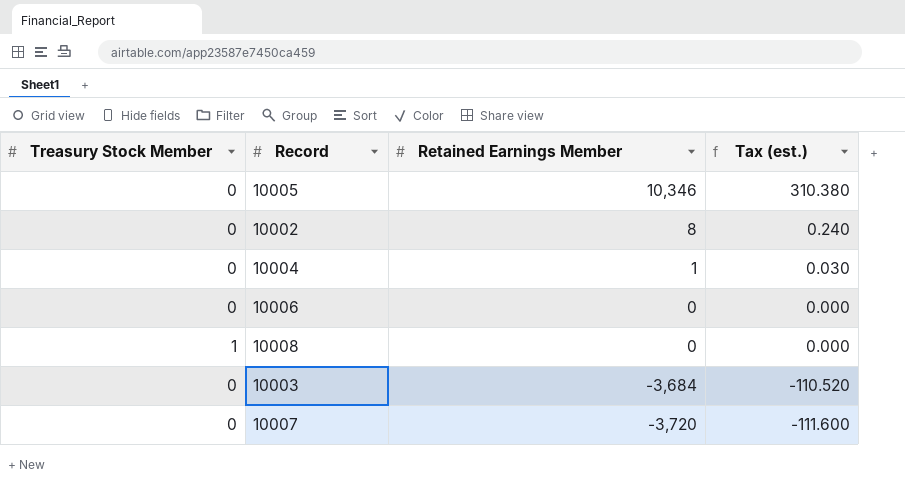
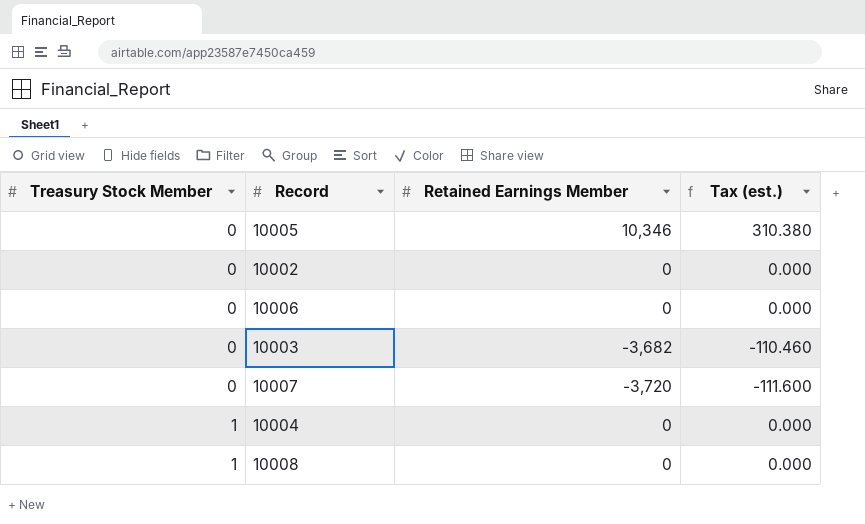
row order: Retained Earnings Member descending -> Treasury Stock Member ascending
10002 | Retained Earnings Member: 8 -> 0
10002 | Tax (est.): 0.240 -> 0.000
10003 | Retained Earnings Member: -3,684 -> -3,682
10003 | Tax (est.): -110.520 -> -110.460
10004 | Treasury Stock Member: 0 -> 1
10004 | Retained Earnings Member: 1 -> 0
10004 | Tax (est.): 0.030 -> 0.000

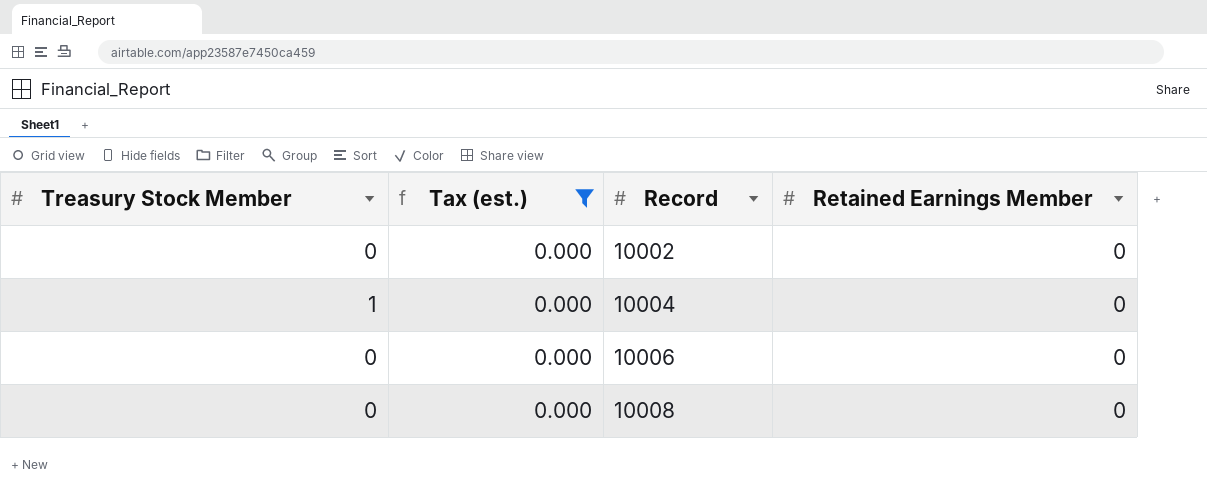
filter: none -> Tax (est.) = 0.000
row order: Treasury Stock Member ascending -> Record ascending
column Tax (est.) | position: 4 -> 2
10008 | Treasury Stock Member: 1 -> 0

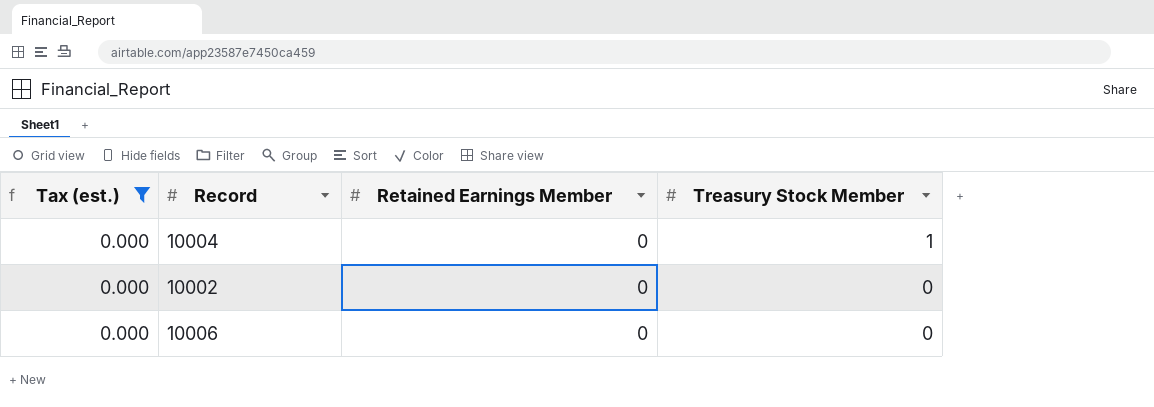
row order: Record ascending -> Treasury Stock Member descending
column Treasury Stock Member | position: 1 -> 4
row 10008: 0 | 0.000 | 0 -> none

